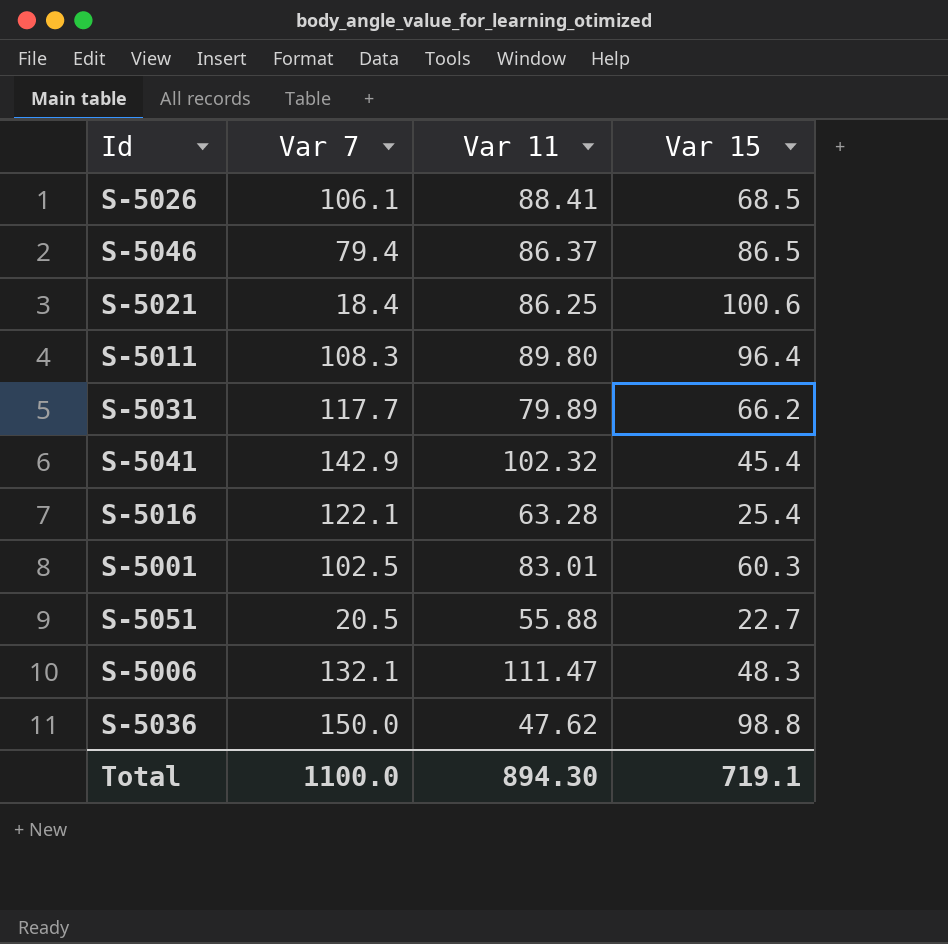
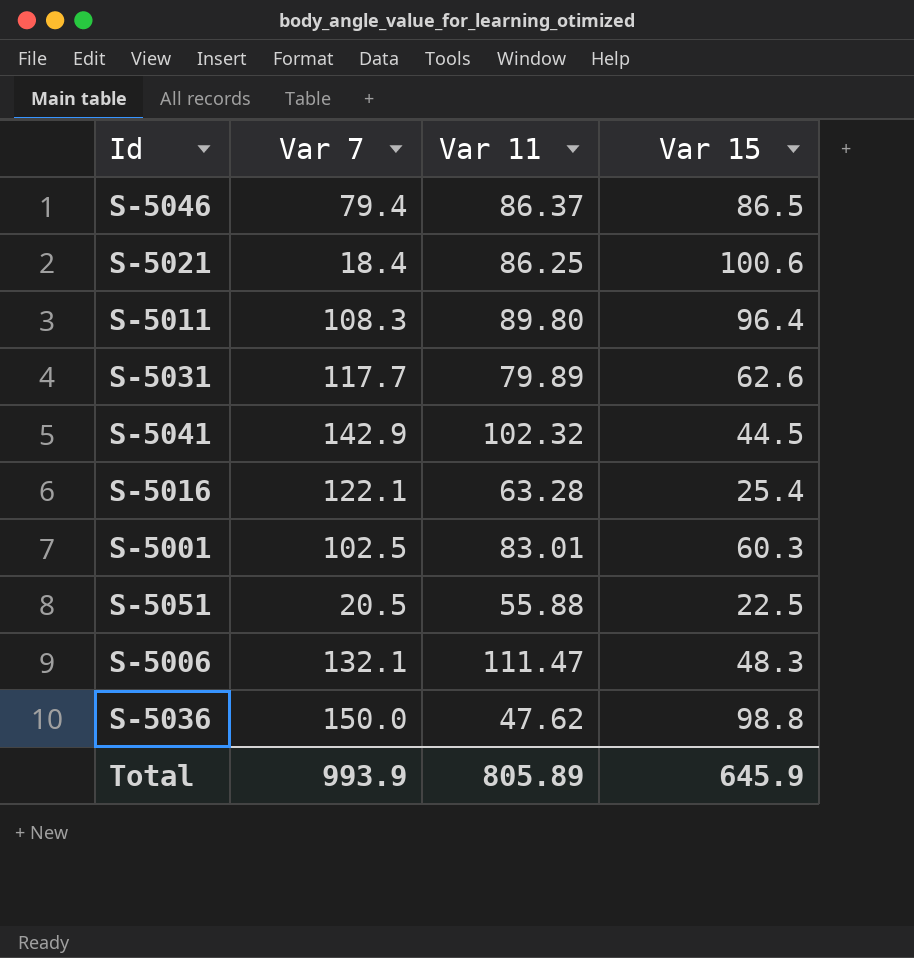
row S-5026: 106.1 | 88.41 | 68.5 -> none
S-5031 | Var 15: 66.2 -> 62.6
S-5041 | Var 15: 45.4 -> 44.5
S-5051 | Var 15: 22.7 -> 22.5
Total | Var 7: 1100.0 -> 993.9
Total | Var 11: 894.30 -> 805.89
Total | Var 15: 719.1 -> 645.9

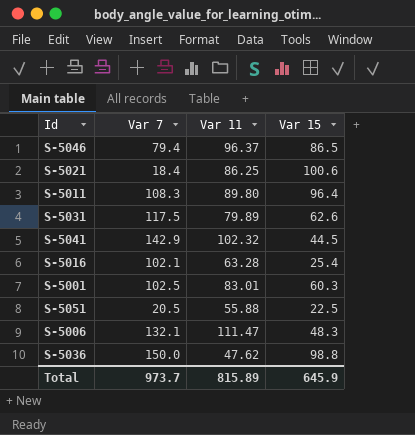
S-5046 | Var 11: 86.37 -> 96.37
S-5031 | Var 7: 117.7 -> 117.5
S-5016 | Var 7: 122.1 -> 102.1
Total | Var 7: 993.9 -> 973.7
Total | Var 11: 805.89 -> 815.89

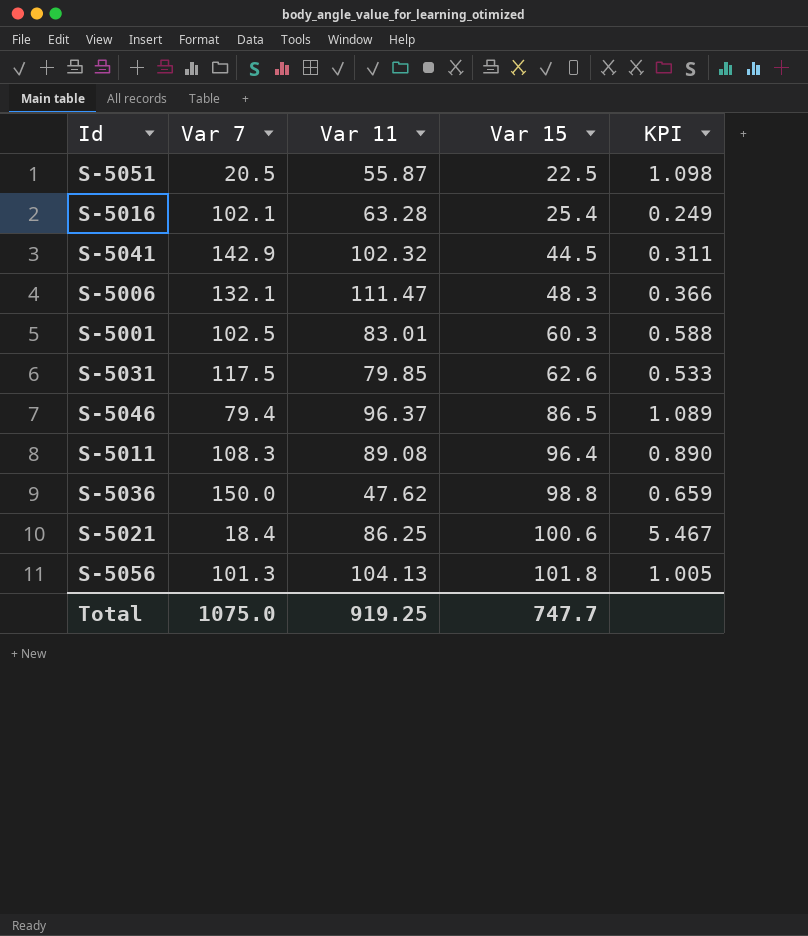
row order: none -> Var 15 ascending
column KPI | formula: none -> [Var 15] / [Var 7]
S-5051 | Var 11: 55.88 -> 55.87
S-5031 | Var 11: 79.89 -> 79.85
S-5011 | Var 11: 89.80 -> 89.08
row S-5056: none -> 101.3 | 104.13 | 101.8 | 1.005
Total | Var 7: 973.7 -> 1075.0
Total | Var 11: 815.89 -> 919.25
Total | Var 15: 645.9 -> 747.7

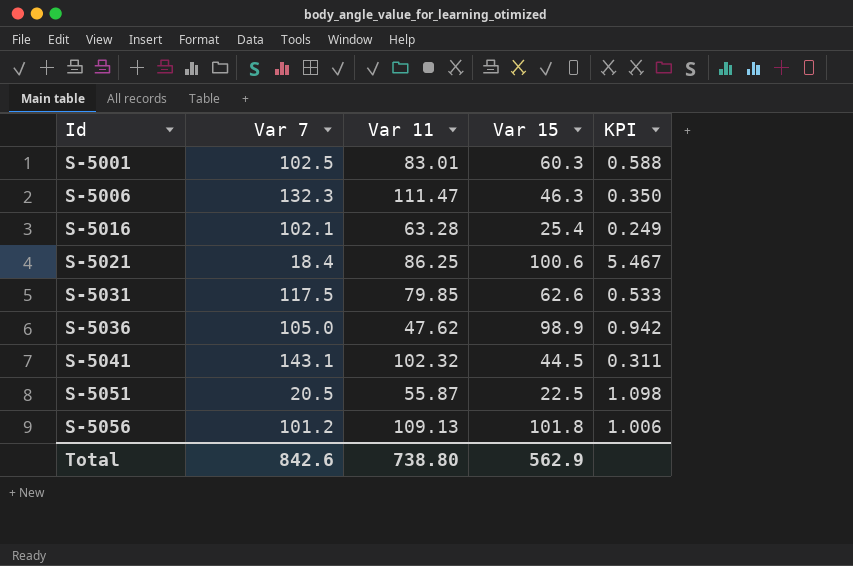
row order: Var 15 ascending -> Id ascending
row S-5046: 79.4 | 96.37 | 86.5 | 1.089 -> none
row S-5011: 108.3 | 89.08 | 96.4 | 0.890 -> none
S-5006 | Var 7: 132.1 -> 132.3
S-5006 | Var 15: 48.3 -> 46.3
S-5006 | KPI: 0.366 -> 0.350
S-5036 | Var 7: 150.0 -> 105.0
S-5036 | Var 15: 98.8 -> 98.9
S-5036 | KPI: 0.659 -> 0.942
S-5041 | Var 7: 142.9 -> 143.1
S-5056 | Var 7: 101.3 -> 101.2
S-5056 | Var 11: 104.13 -> 109.13
S-5056 | KPI: 1.005 -> 1.006
Total | Var 7: 1075.0 -> 842.6
Total | Var 11: 919.25 -> 738.80
Total | Var 15: 747.7 -> 562.9

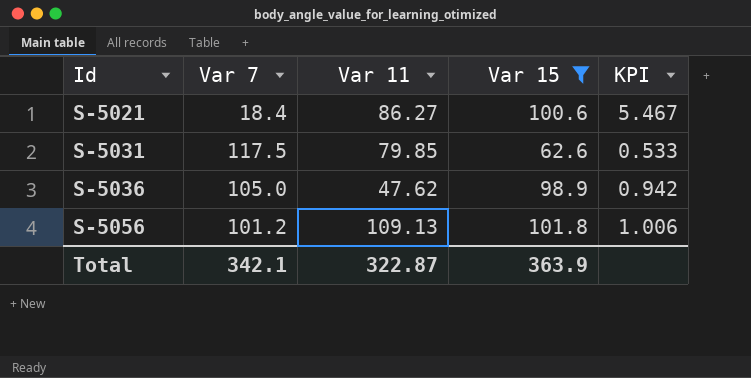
filter: none -> Var 15 >= 62.6
S-5021 | Var 11: 86.25 -> 86.27
Total | Var 7: 842.6 -> 342.1
Total | Var 11: 738.80 -> 322.87
Total | Var 15: 562.9 -> 363.9

